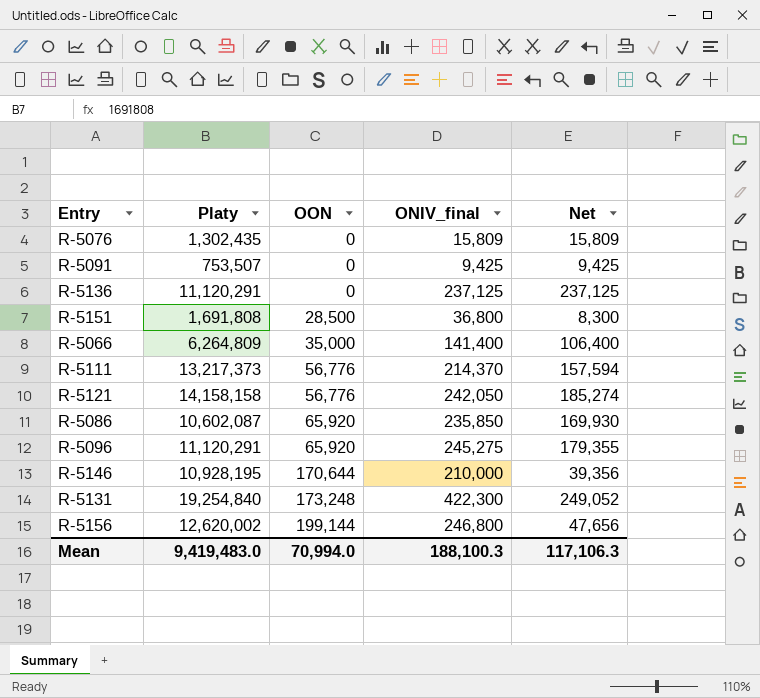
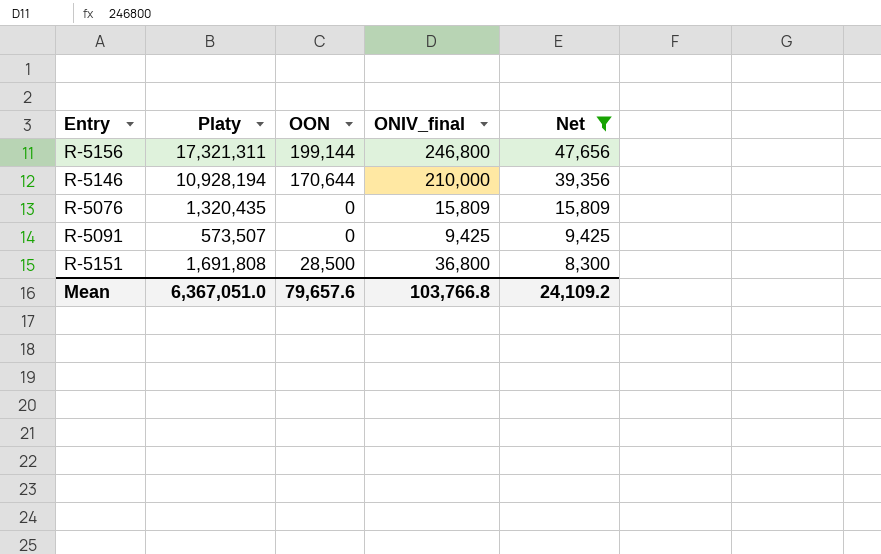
filter: none -> Net <= 47,656
row order: OON ascending -> Net descending
R-5156 | Platy: 12,620,002 -> 17,321,311
R-5146 | Platy: 10,928,195 -> 10,928,194
R-5076 | Platy: 1,302,435 -> 1,320,435
R-5091 | Platy: 753,507 -> 573,507
Mean | Platy: 9,419,483.0 -> 6,367,051.0
Mean | OON: 70,994.0 -> 79,657.6
Mean | ONIV_final: 188,100.3 -> 103,766.8
Mean | Net: 117,106.3 -> 24,109.2

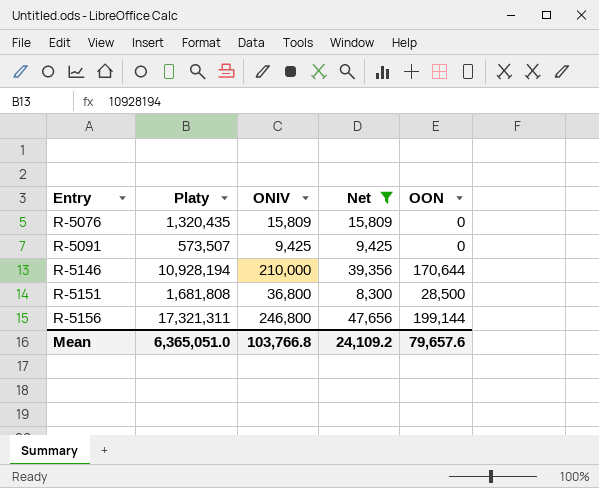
row order: Net descending -> Entry ascending
column name: ONIV_final -> ONIV
column OON | position: 3 -> 5
R-5151 | Platy: 1,691,808 -> 1,681,808
Mean | Platy: 6,367,051.0 -> 6,365,051.0

